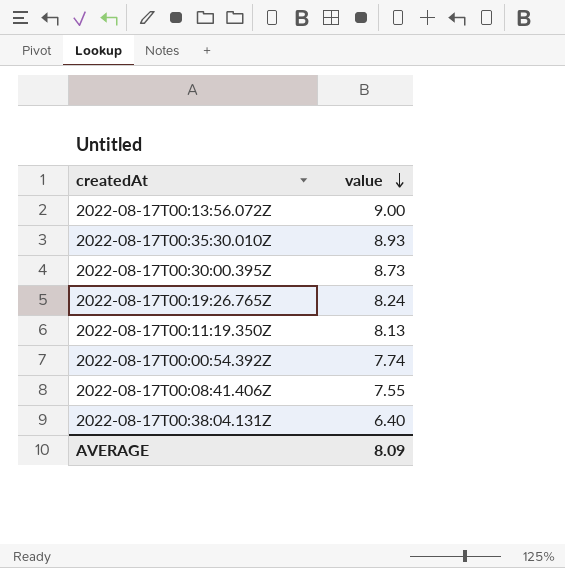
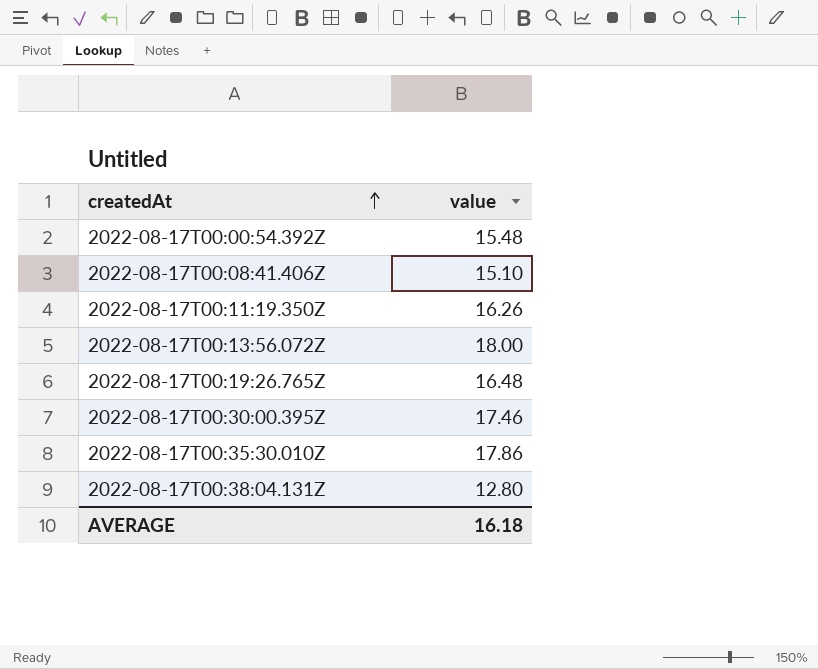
row order: value descending -> createdAt ascending
2022-08-17T00:00:54.392Z | value: 7.74 -> 15.48
2022-08-17T00:08:41.406Z | value: 7.55 -> 15.10
2022-08-17T00:11:19.350Z | value: 8.13 -> 16.26
2022-08-17T00:13:56.072Z | value: 9.00 -> 18.00
2022-08-17T00:19:26.765Z | value: 8.24 -> 16.48
2022-08-17T00:30:00.395Z | value: 8.73 -> 17.46
2022-08-17T00:35:30.010Z | value: 8.93 -> 17.86
2022-08-17T00:38:04.131Z | value: 6.40 -> 12.80
AVERAGE | value: 8.09 -> 16.18

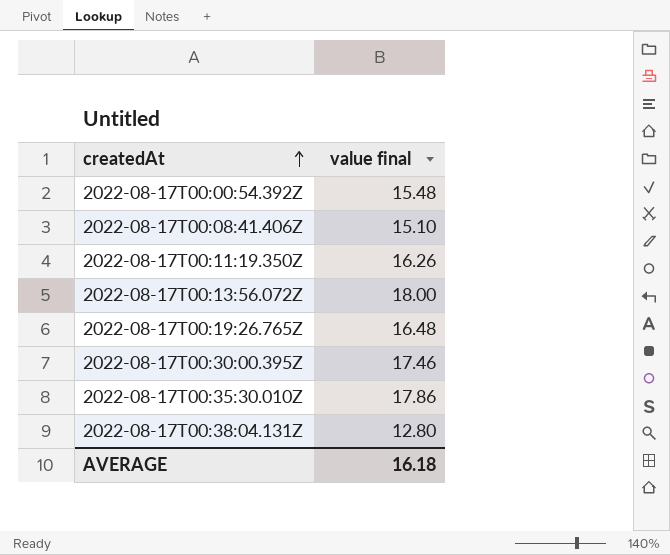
column name: value -> value final

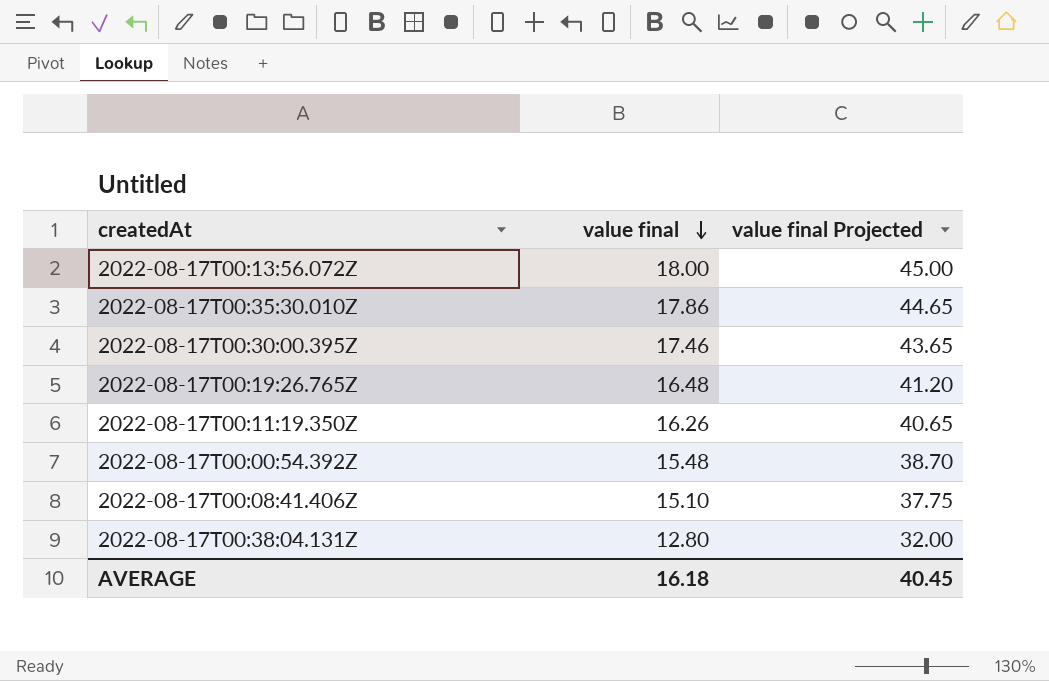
row order: createdAt ascending -> value final descending
column value final Projected | formula: none -> [value final] * 2.5

